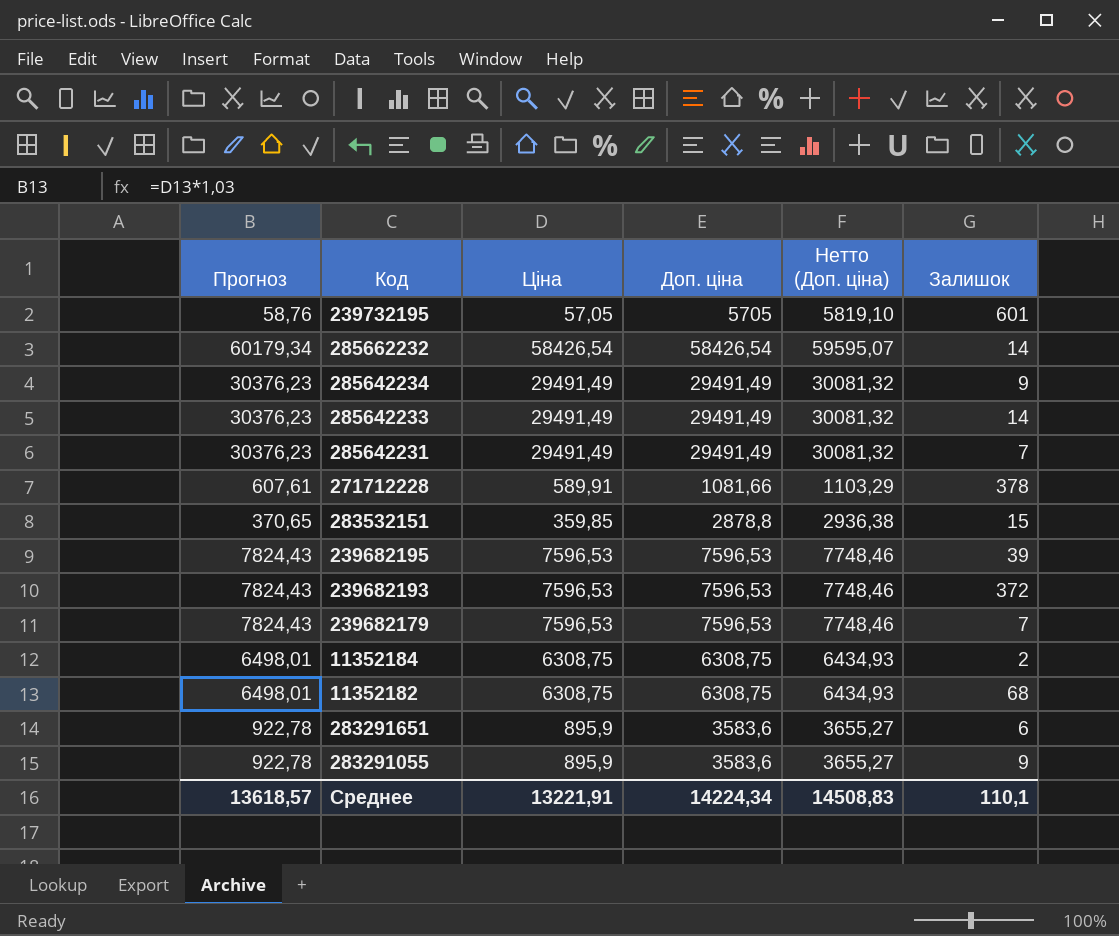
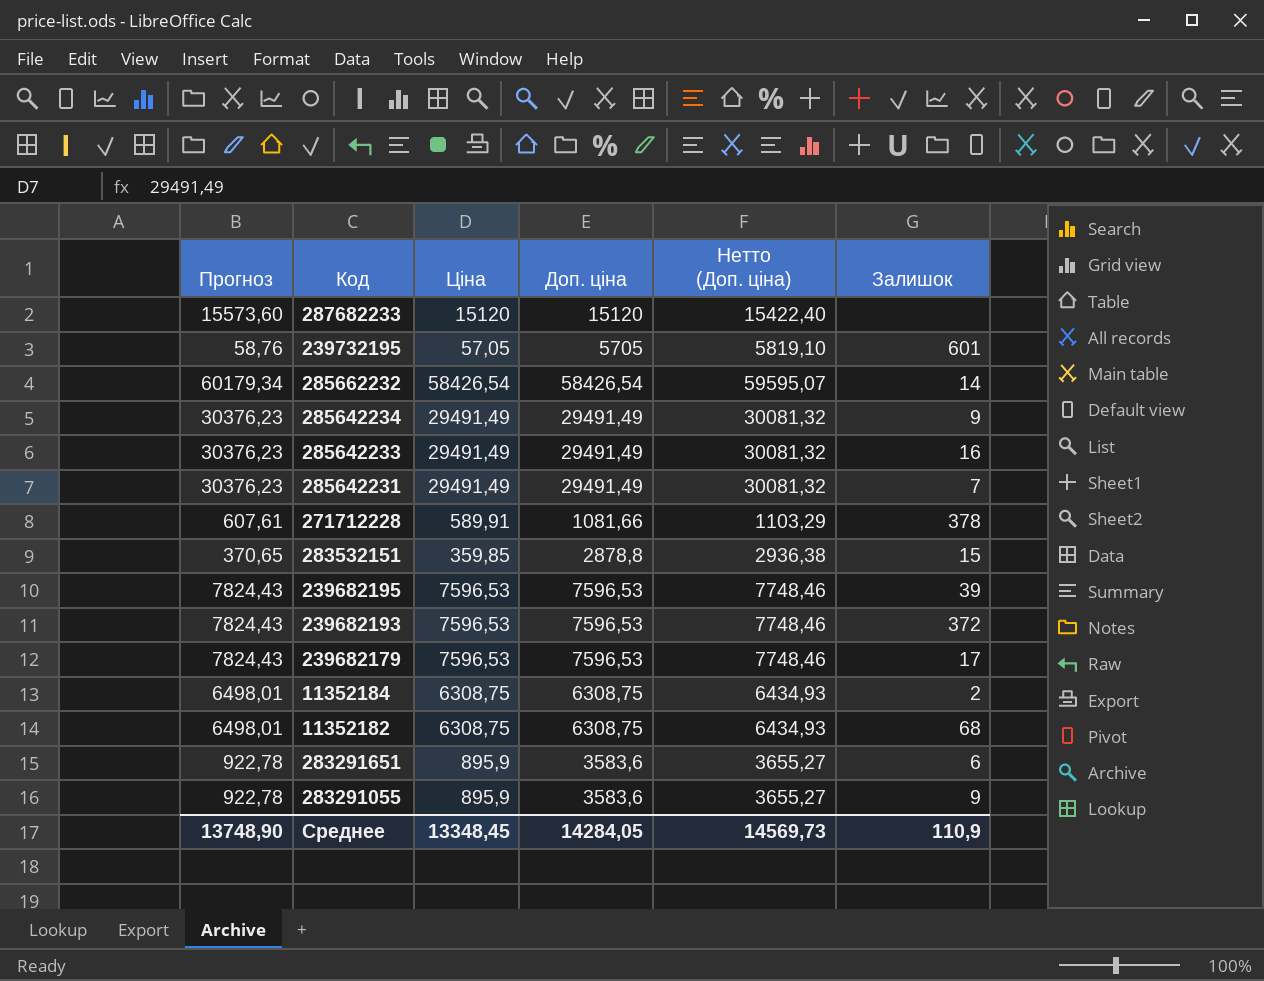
row 287682233: none -> 15573,60 | 15120 | 15120 | 15422,40 | none
285642233 | Залишок: 14 -> 16
239682179 | Залишок: 7 -> 17
Среднее | Прогноз: 13618,57 -> 13748,90
Среднее | Ціна: 13221,91 -> 13348,45
Среднее | Доп. ціна: 14224,34 -> 14284,05
Среднее | Нетто (Доп. ціна): 14508,83 -> 14569,73
Среднее | Залишок: 110,1 -> 110,9

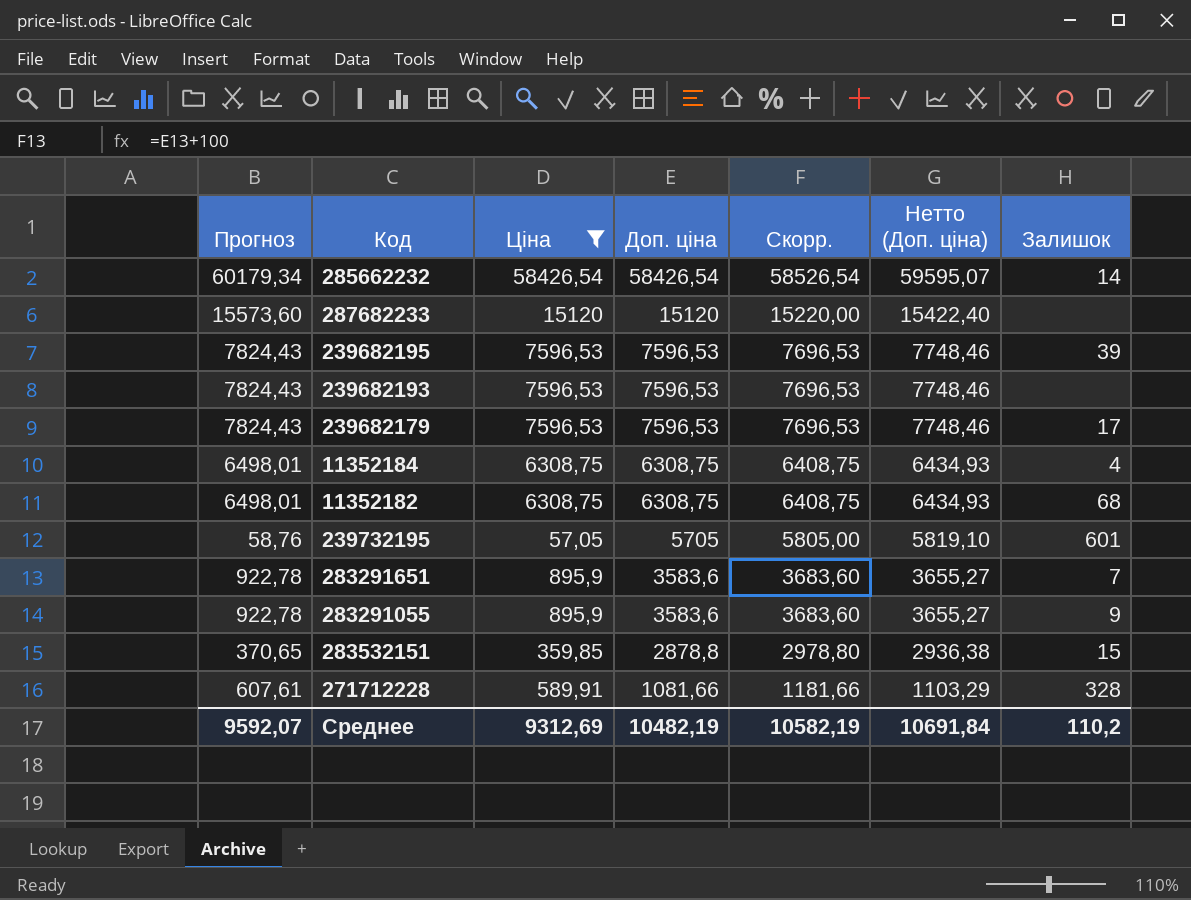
filter: none -> Ціна != 29491,49
row order: none -> Доп. ціна descending
column Скорр. | formula: none -> [Доп. ціна] + 100
239682193 | Залишок: 372 -> none
11352184 | Залишок: 2 -> 4
283291651 | Залишок: 6 -> 7
271712228 | Залишок: 378 -> 328
Среднее | Прогноз: 13748,90 -> 9592,07
Среднее | Ціна: 13348,45 -> 9312,69
Среднее | Доп. ціна: 14284,05 -> 10482,19
Среднее | Нетто (Доп. ціна): 14569,73 -> 10691,84
Среднее | Залишок: 110,9 -> 110,2

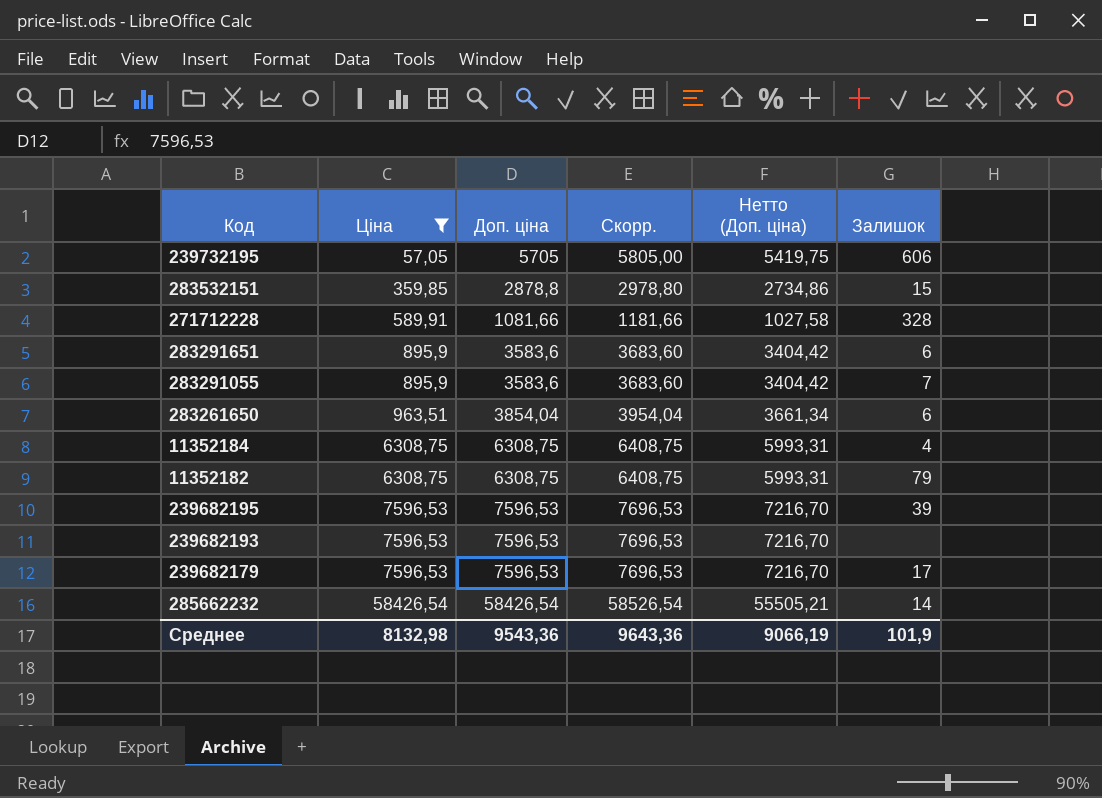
row order: Доп. ціна descending -> Ціна ascending
column Прогноз | formula: [Ціна] * 1,03 -> none
column Нетто (Доп. ціна) | formula: [Доп. ціна] * 1,02 -> [Доп. ціна] * 0,95
row 287682233: 15573,60 | 15120 | 15120 | 15220,00 | 15422,40 | none -> none
239732195 | Залишок: 601 -> 606
283291651 | Залишок: 7 -> 6
283291055 | Залишок: 9 -> 7
row 283261650: none -> 963,51 | 3854,04 | 3954,04 | 3661,34 | 6
11352182 | Залишок: 68 -> 79
Среднее | Ціна: 9312,69 -> 8132,98
Среднее | Доп. ціна: 10482,19 -> 9543,36
Среднее | Скорр.: 10582,19 -> 9643,36
Среднее | Нетто (Доп. ціна): 10691,84 -> 9066,19
Среднее | Залишок: 110,2 -> 101,9

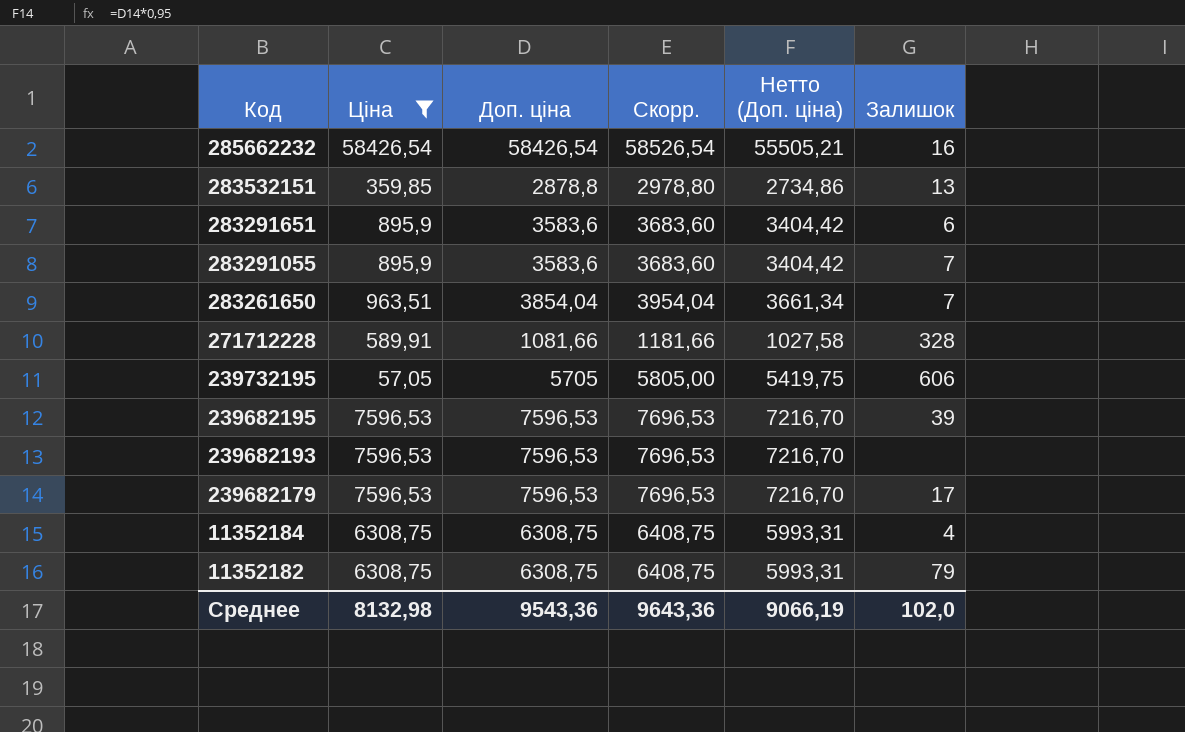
row order: Ціна ascending -> Код descending
285662232 | Залишок: 14 -> 16
283532151 | Залишок: 15 -> 13
283261650 | Залишок: 6 -> 7
Среднее | Залишок: 101,9 -> 102,0

